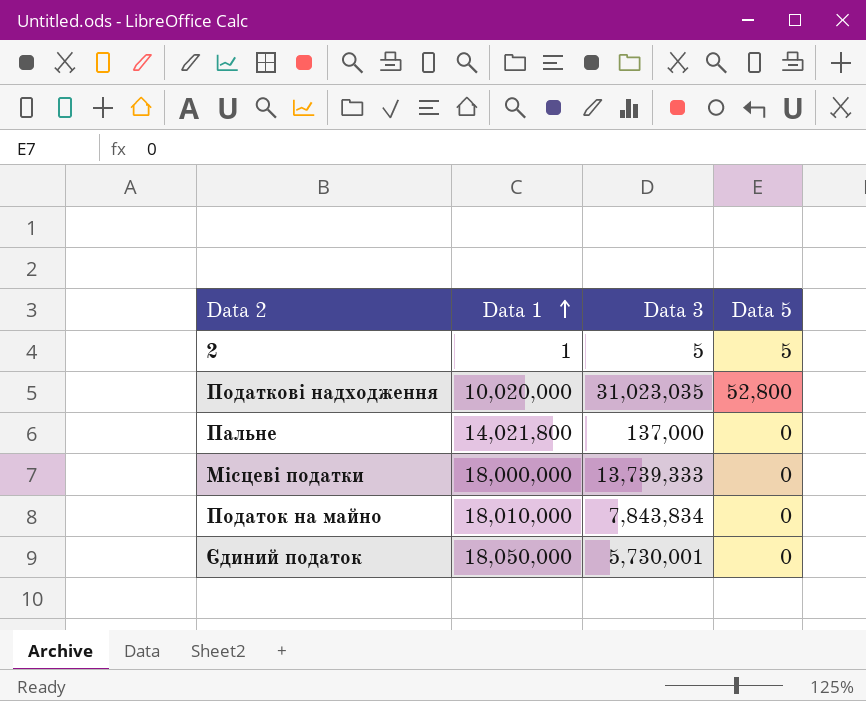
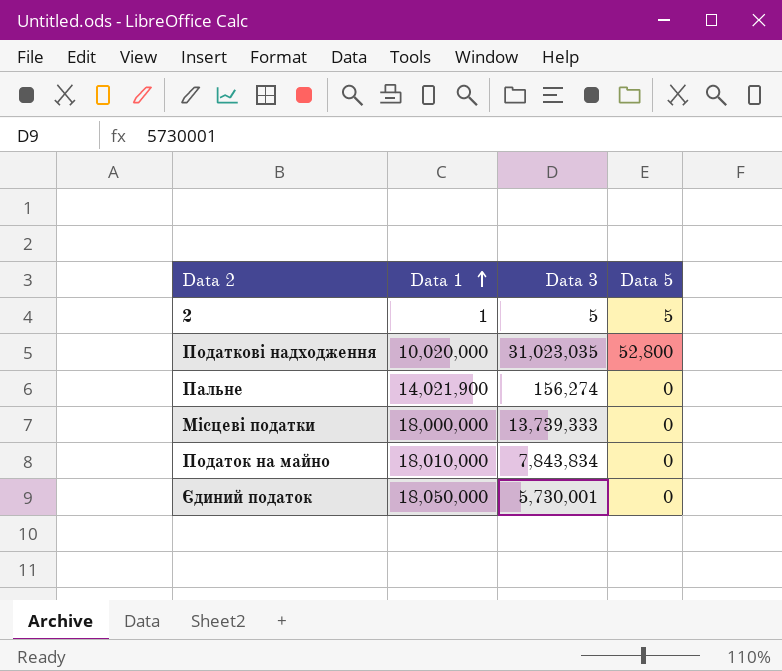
Пальне | Data 1: 14,021,800 -> 14,021,900
Пальне | Data 3: 137,000 -> 156,274

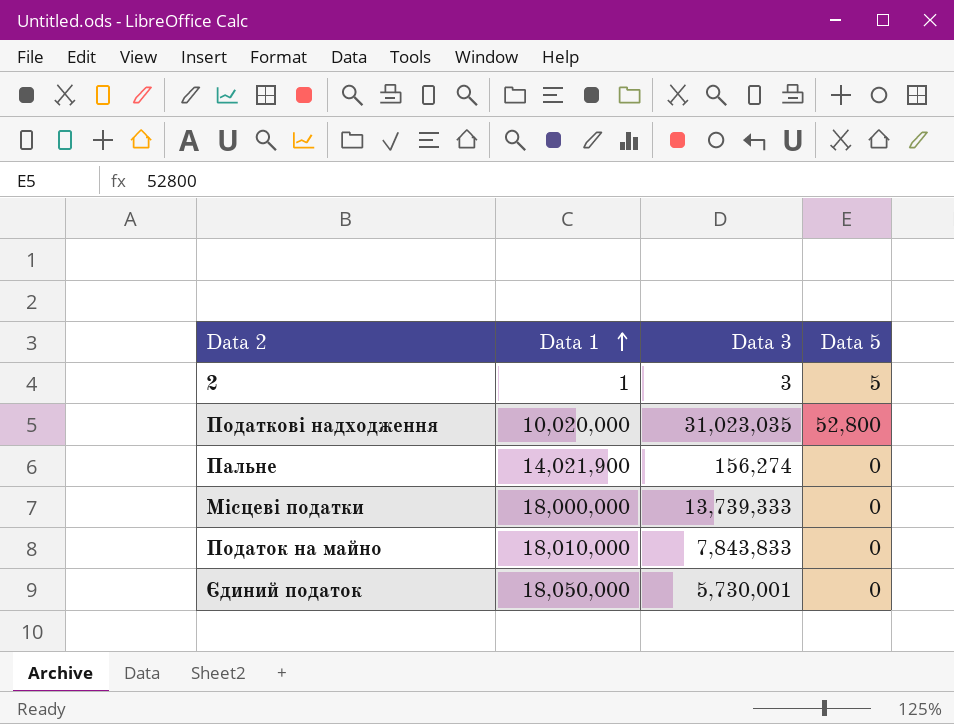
2 | Data 3: 5 -> 3
Податок на майно | Data 3: 7,843,834 -> 7,843,833

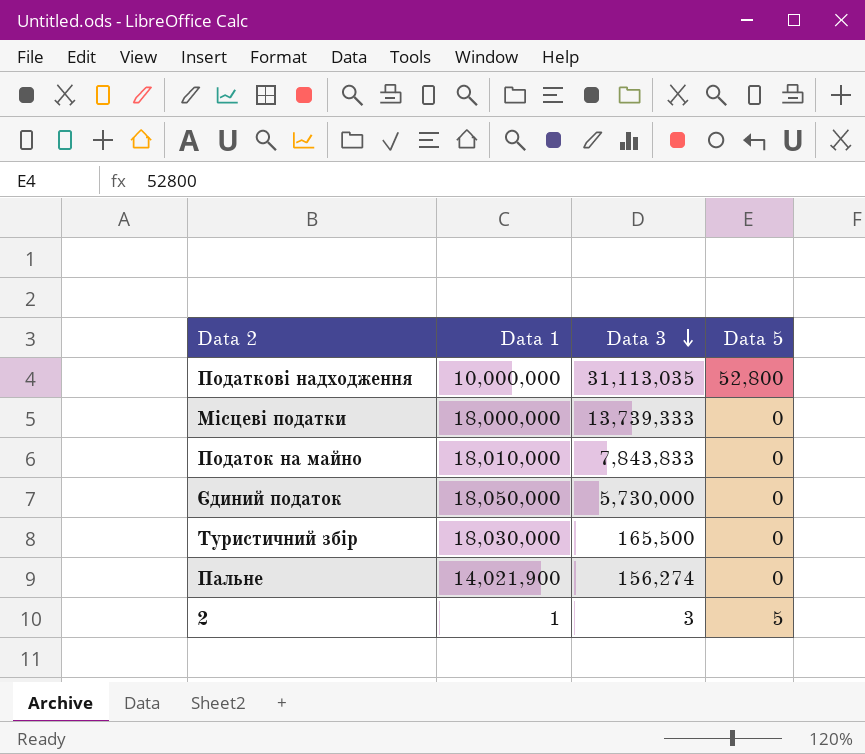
row order: Data 1 ascending -> Data 3 descending
Податкові надходження | Data 1: 10,020,000 -> 10,000,000
Податкові надходження | Data 3: 31,023,035 -> 31,113,035
Єдиний податок | Data 3: 5,730,001 -> 5,730,000
row Туристичний збір: none -> 18,030,000 | 165,500 | 0

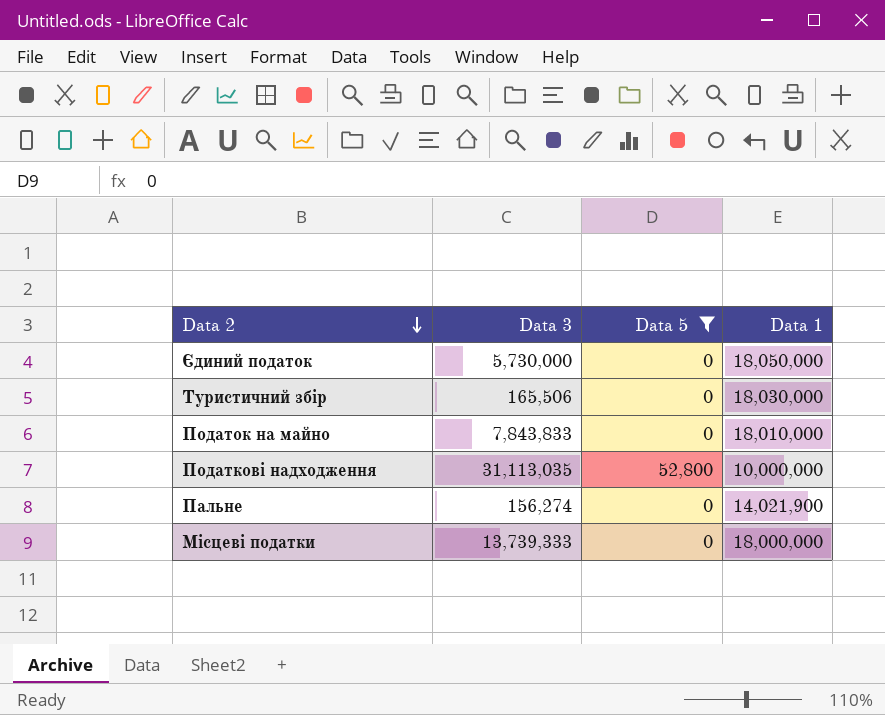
filter: none -> Data 5 != 5
row order: Data 3 descending -> Data 2 descending
column Data 1 | position: 2 -> 4
Туристичний збір | Data 3: 165,500 -> 165,506

